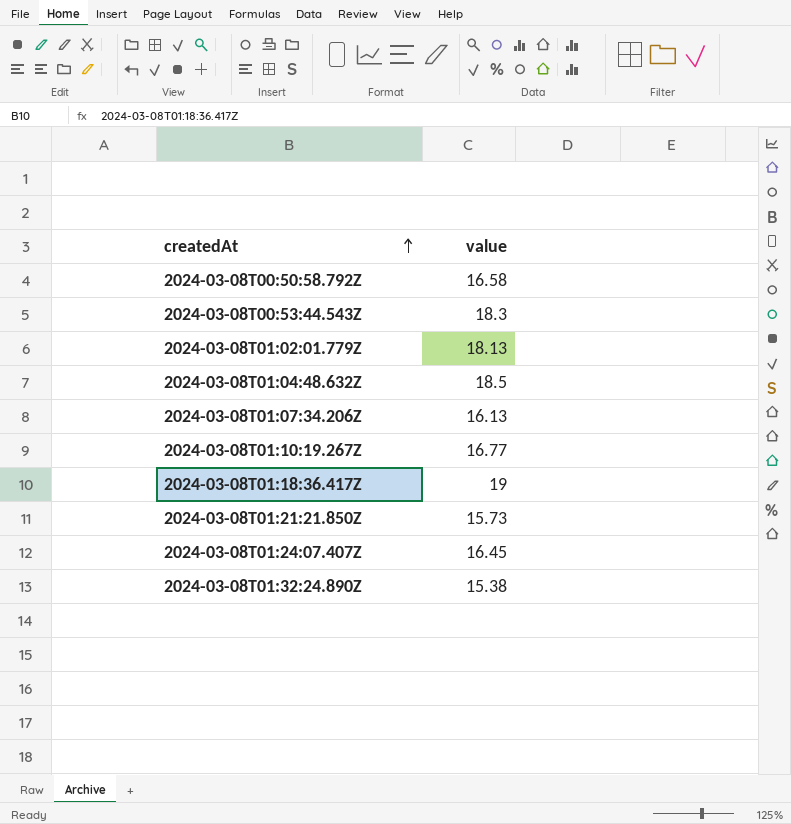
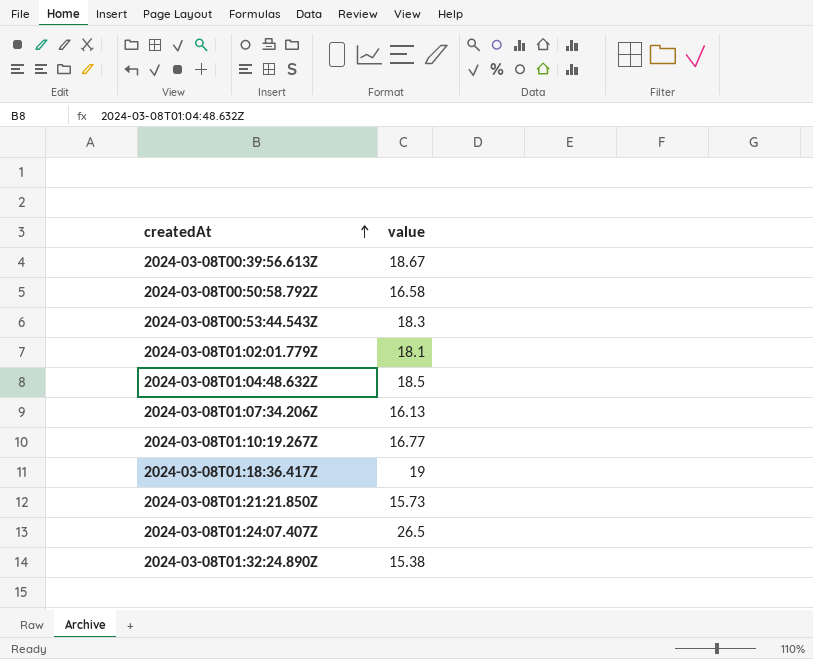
row 2024-03-08T00:39:56.613Z: none -> 18.67
2024-03-08T01:02:01.779Z | value: 18.13 -> 18.1
2024-03-08T01:24:07.407Z | value: 16.45 -> 26.5

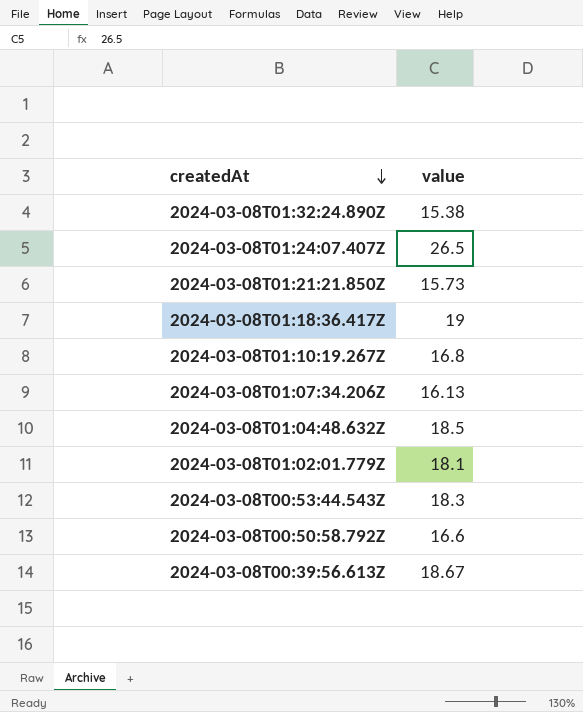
row order: createdAt ascending -> createdAt descending
2024-03-08T01:10:19.267Z | value: 16.77 -> 16.8
2024-03-08T00:50:58.792Z | value: 16.58 -> 16.6

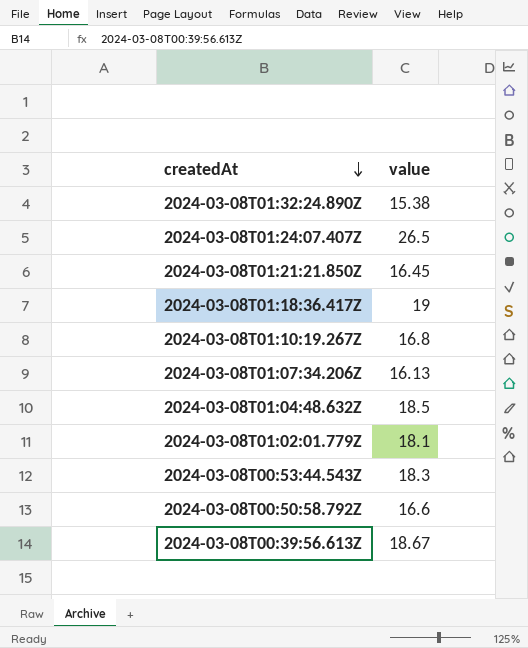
2024-03-08T01:21:21.850Z | value: 15.73 -> 16.45

